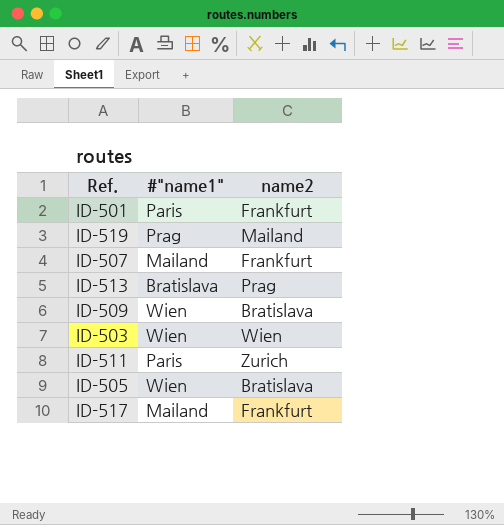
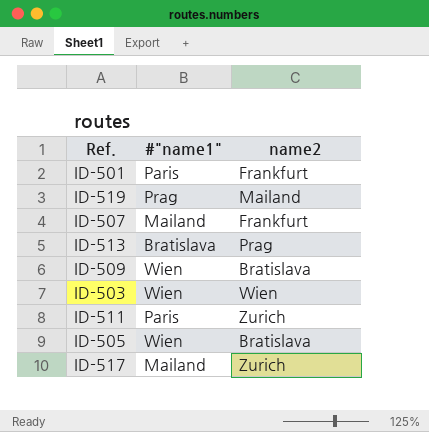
ID-517 | name2: Frankfurt -> Zurich

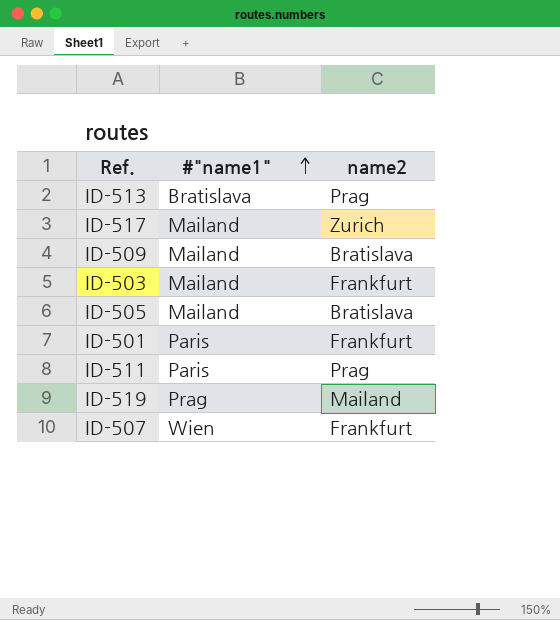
row order: none -> #"name1" ascending
ID-509 | #"name1": Wien -> Mailand
ID-503 | #"name1": Wien -> Mailand
ID-503 | name2: Wien -> Frankfurt
ID-505 | #"name1": Wien -> Mailand
ID-511 | name2: Zurich -> Prag
ID-507 | #"name1": Mailand -> Wien

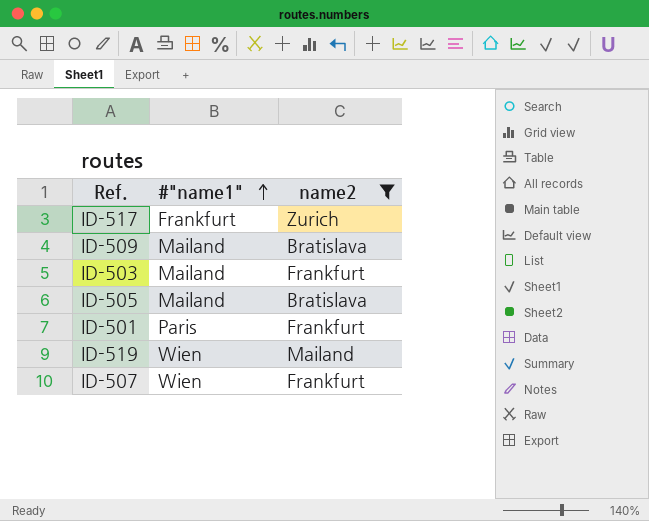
filter: none -> name2 != Prag
ID-517 | #"name1": Mailand -> Frankfurt
ID-519 | #"name1": Prag -> Wien

